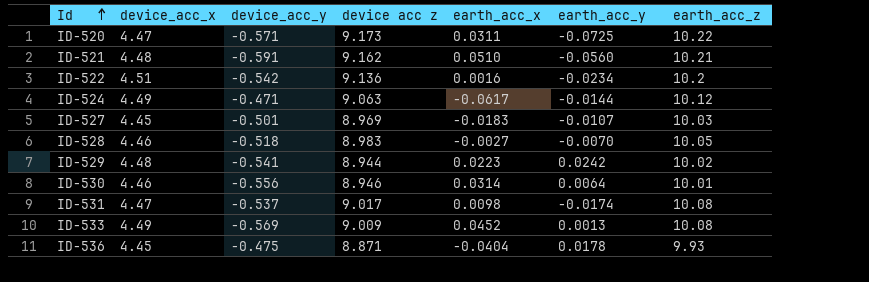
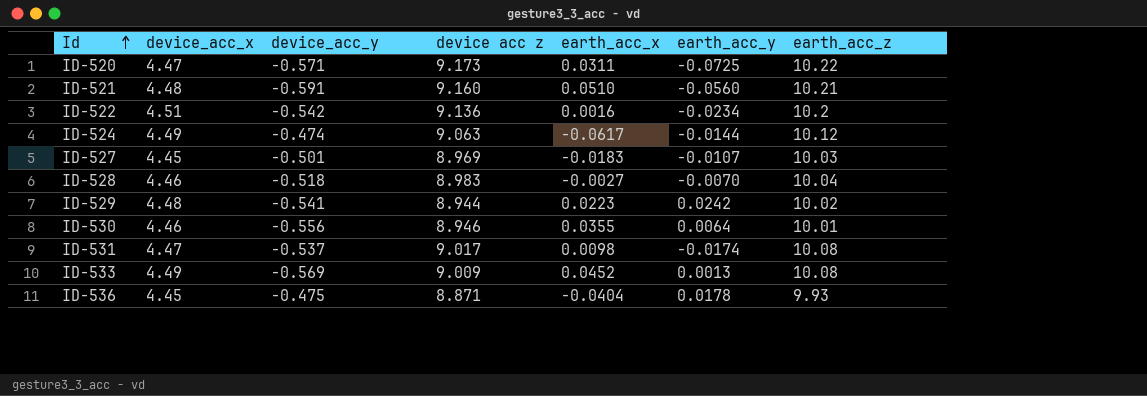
ID-521 | device acc z: 9.162 -> 9.160
ID-524 | device_acc_y: -0.471 -> -0.474
ID-528 | earth_acc_z: 10.05 -> 10.04
ID-530 | earth_acc_x: 0.0314 -> 0.0355

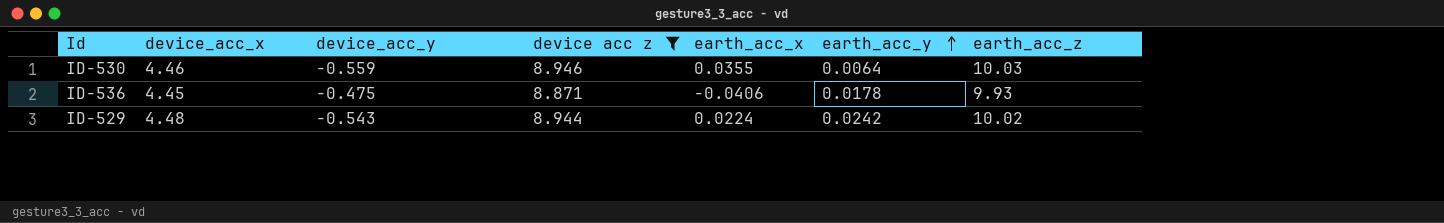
filter: none -> device acc z <= 8.946
row order: Id ascending -> earth_acc_y ascending
ID-530 | device_acc_y: -0.556 -> -0.559
ID-530 | earth_acc_z: 10.01 -> 10.03
ID-536 | earth_acc_x: -0.0404 -> -0.0406
ID-529 | device_acc_y: -0.541 -> -0.543
ID-529 | earth_acc_x: 0.0223 -> 0.0224

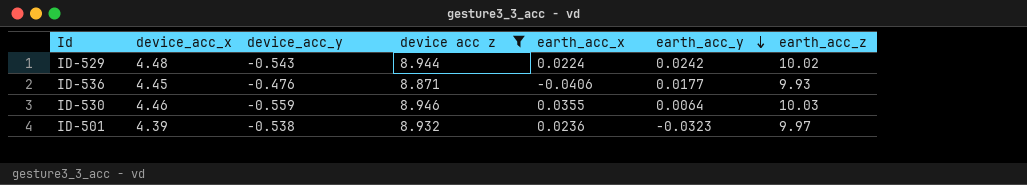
row order: earth_acc_y ascending -> earth_acc_y descending
ID-536 | device_acc_y: -0.475 -> -0.476
ID-536 | earth_acc_y: 0.0178 -> 0.0177
row ID-501: none -> 4.39 | -0.538 | 8.932 | 0.0236 | -0.0323 | 9.97

